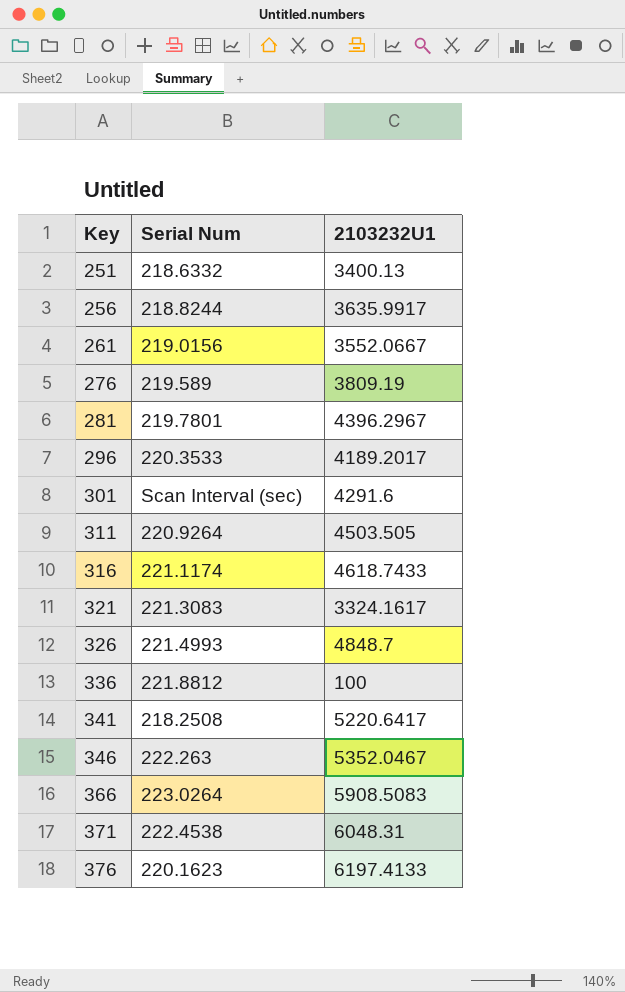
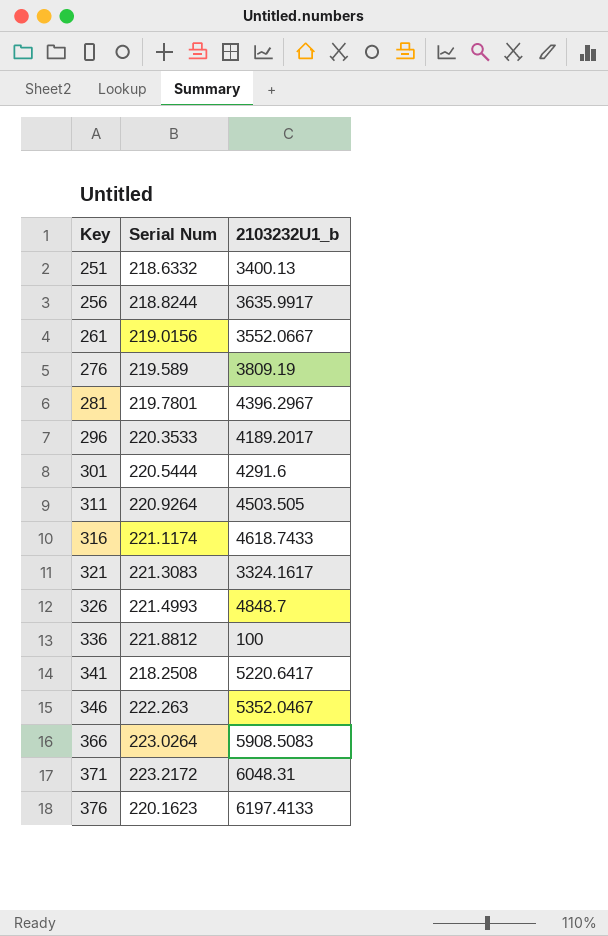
column name: 2103232U1 -> 2103232U1_b
301 | Serial Num: Scan Interval (sec) -> 220.5444
371 | Serial Num: 222.4538 -> 223.2172

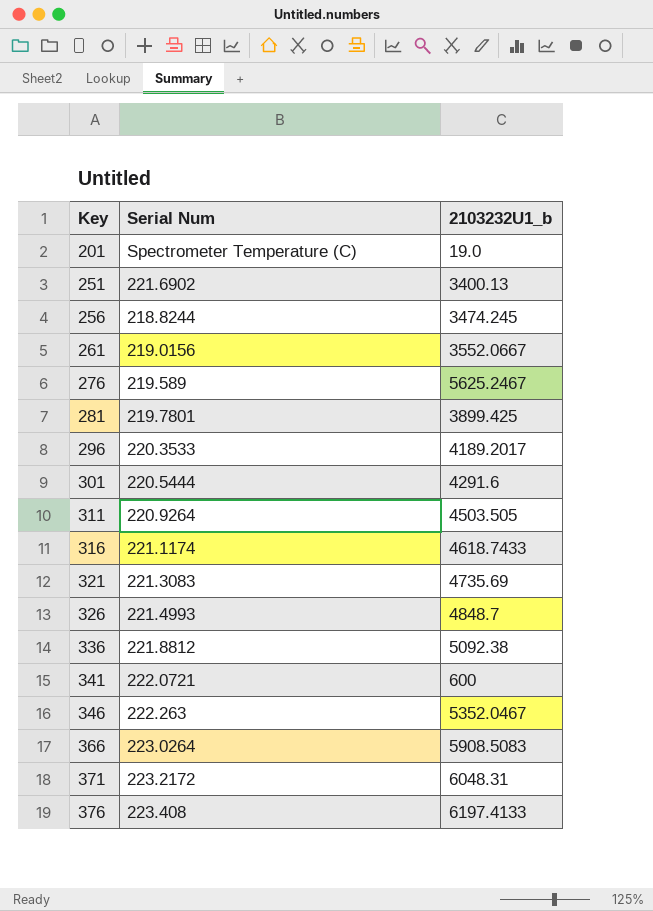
row 201: none -> Spectrometer Temperature (C) | 19.0
251 | Serial Num: 218.6332 -> 221.6902
256 | 2103232U1_b: 3635.9917 -> 3474.245
276 | 2103232U1_b: 3809.19 -> 5625.2467
281 | 2103232U1_b: 4396.2967 -> 3899.425
321 | 2103232U1_b: 3324.1617 -> 4735.69
336 | 2103232U1_b: 100 -> 5092.38
341 | Serial Num: 218.2508 -> 222.0721
341 | 2103232U1_b: 5220.6417 -> 600
376 | Serial Num: 220.1623 -> 223.408

